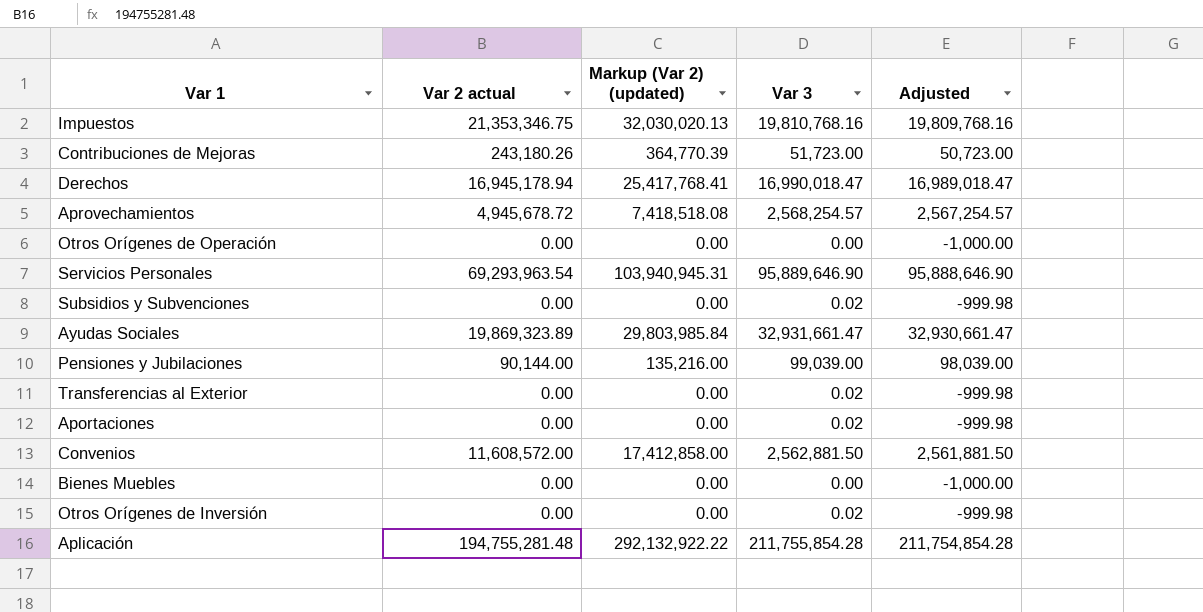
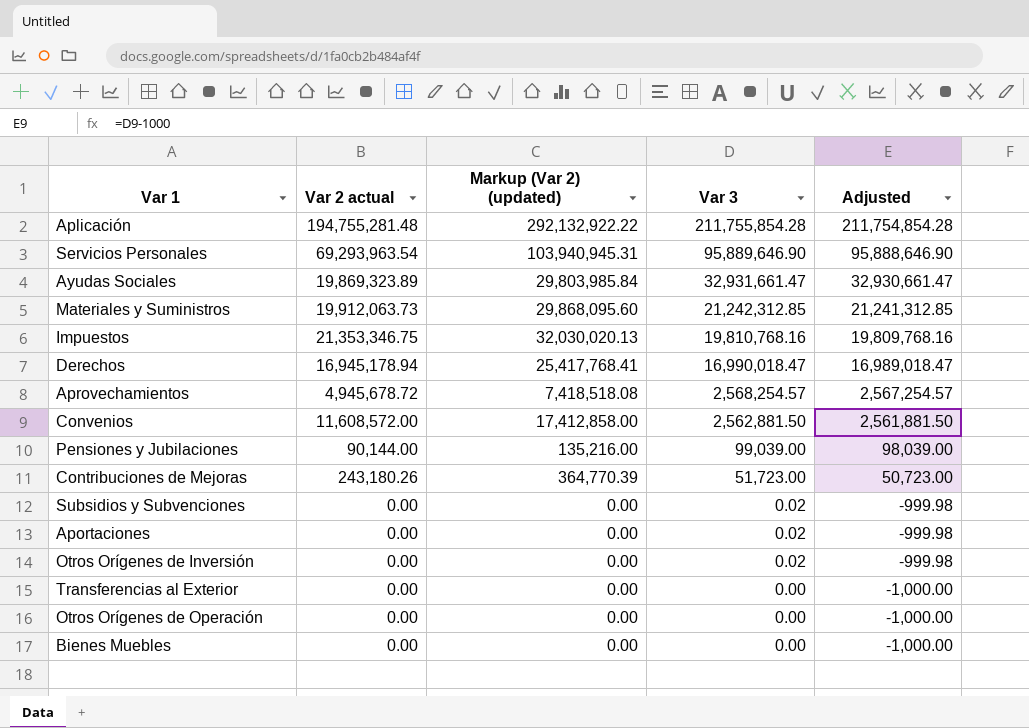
row order: none -> Var 3 descending
row Materiales y Suministros: none -> 19,912,063.73 | 29,868,095.60 | 21,242,312.85 | 21,241,312.85
Transferencias al Exterior | Var 3: 0.02 -> 0.00
Transferencias al Exterior | Adjusted: -999.98 -> -1,000.00

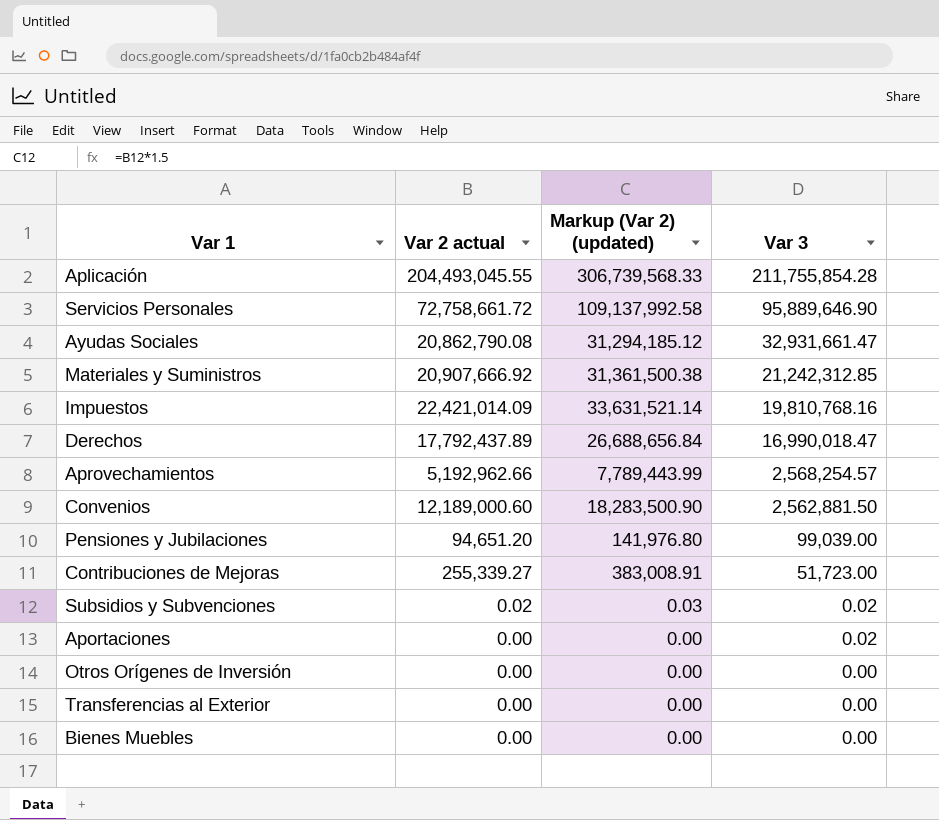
column Adjusted | formula: [Var 3] - 1000 -> none
row Otros Orígenes de Operación: 0.00 | 0.00 | 0.00 | -1,000.00 -> none
Aplicación | Var 2 actual: 194,755,281.48 -> 204,493,045.55
Aplicación | Markup (Var 2) (updated): 292,132,922.22 -> 306,739,568.33
Servicios Personales | Var 2 actual: 69,293,963.54 -> 72,758,661.72
Servicios Personales | Markup (Var 2) (updated): 103,940,945.31 -> 109,137,992.58
Ayudas Sociales | Var 2 actual: 19,869,323.89 -> 20,862,790.08
Ayudas Sociales | Markup (Var 2) (updated): 29,803,985.84 -> 31,294,185.12
Materiales y Suministros | Var 2 actual: 19,912,063.73 -> 20,907,666.92
Materiales y Suministros | Markup (Var 2) (updated): 29,868,095.60 -> 31,361,500.38
Impuestos | Var 2 actual: 21,353,346.75 -> 22,421,014.09
Impuestos | Markup (Var 2) (updated): 32,030,020.13 -> 33,631,521.14
Derechos | Var 2 actual: 16,945,178.94 -> 17,792,437.89
Derechos | Markup (Var 2) (updated): 25,417,768.41 -> 26,688,656.84
Aprovechamientos | Var 2 actual: 4,945,678.72 -> 5,192,962.66
Aprovechamientos | Markup (Var 2) (updated): 7,418,518.08 -> 7,789,443.99
Convenios | Var 2 actual: 11,608,572.00 -> 12,189,000.60
Convenios | Markup (Var 2) (updated): 17,412,858.00 -> 18,283,500.90
Pensiones y Jubilaciones | Var 2 actual: 90,144.00 -> 94,651.20
Pensiones y Jubilaciones | Markup (Var 2) (updated): 135,216.00 -> 141,976.80
Contribuciones de Mejoras | Var 2 actual: 243,180.26 -> 255,339.27
Contribuciones de Mejoras | Markup (Var 2) (updated): 364,770.39 -> 383,008.91
Subsidios y Subvenciones | Var 2 actual: 0.00 -> 0.02
Subsidios y Subvenciones | Markup (Var 2) (updated): 0.00 -> 0.03
Otros Orígenes de Inversión | Var 3: 0.02 -> 0.00

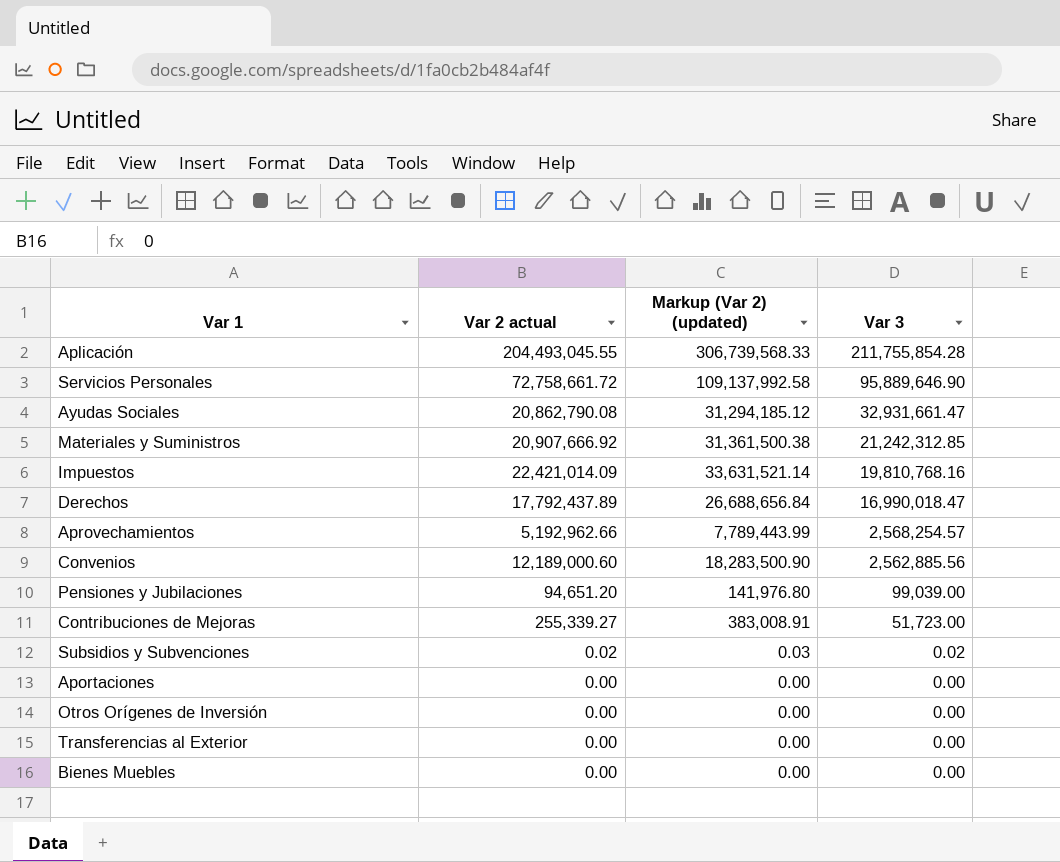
Convenios | Var 3: 2,562,881.50 -> 2,562,885.56
Aportaciones | Var 3: 0.02 -> 0.00

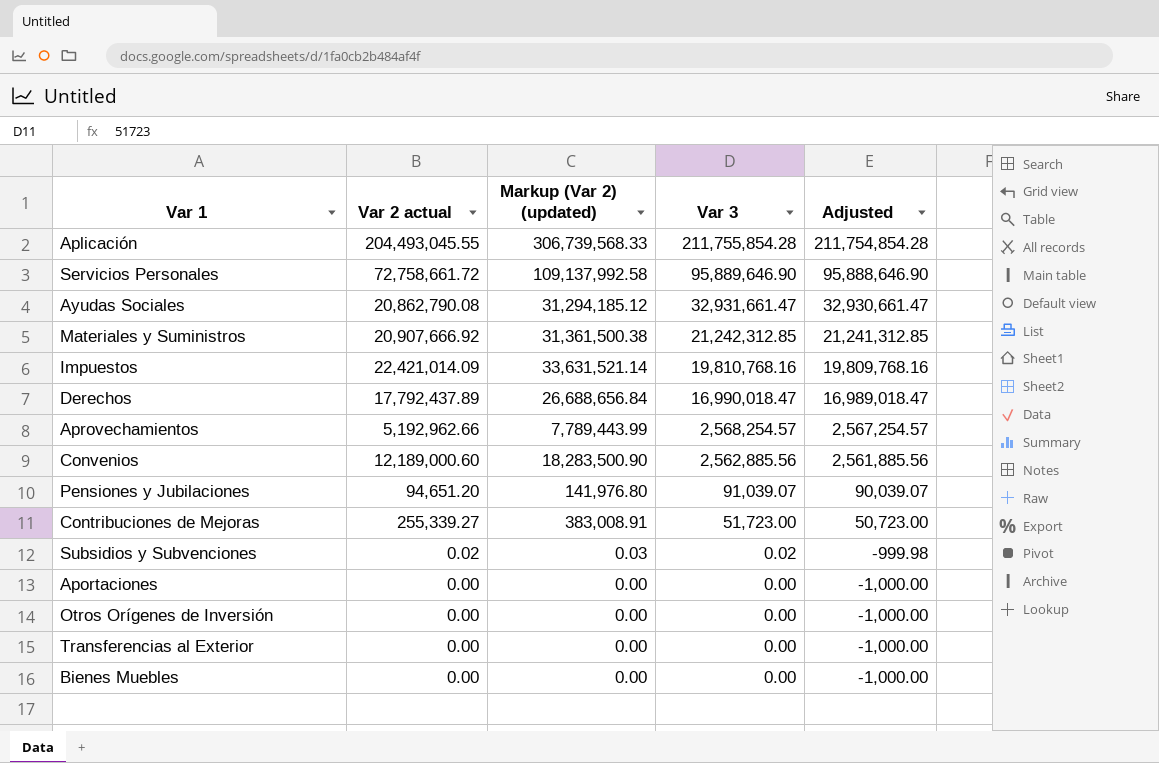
column Adjusted | formula: none -> [Var 3] - 1000
Pensiones y Jubilaciones | Var 3: 99,039.00 -> 91,039.07

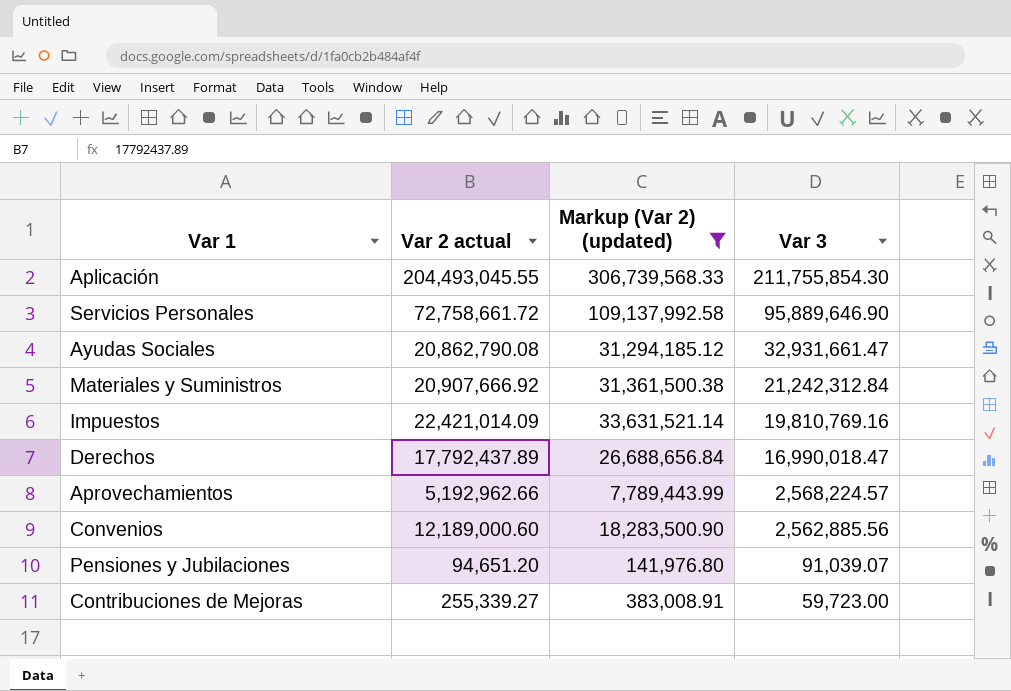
filter: none -> Markup (Var 2) (updated) >= 141,976.80
column Adjusted | formula: [Var 3] - 1000 -> none
Aplicación | Var 3: 211,755,854.28 -> 211,755,854.30
Materiales y Suministros | Var 3: 21,242,312.85 -> 21,242,312.84
Impuestos | Var 3: 19,810,768.16 -> 19,810,769.16
Aprovechamientos | Var 3: 2,568,254.57 -> 2,568,224.57
Contribuciones de Mejoras | Var 3: 51,723.00 -> 59,723.00

